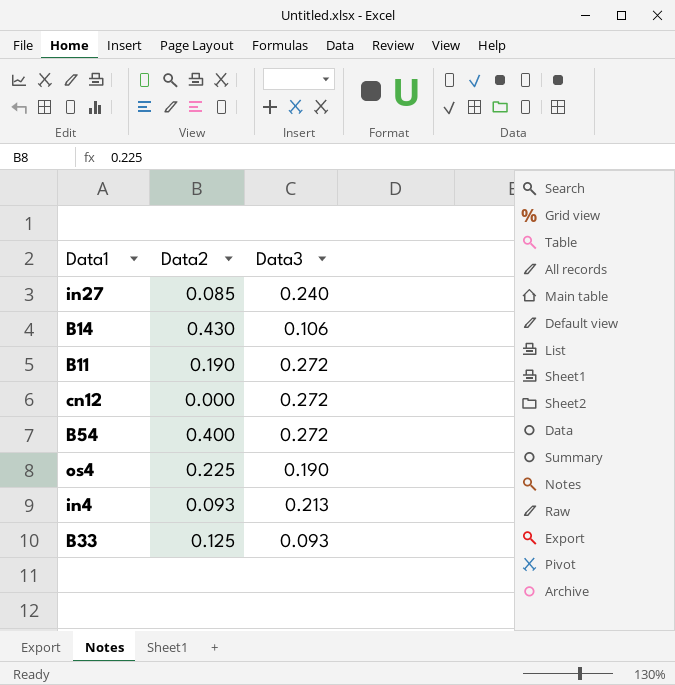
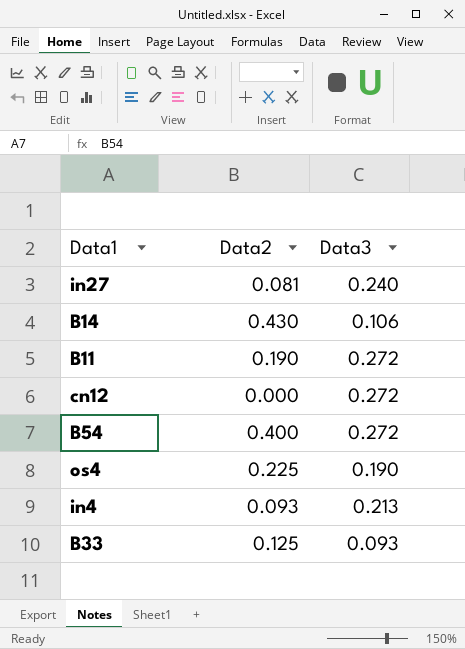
in27 | Data2: 0.085 -> 0.081

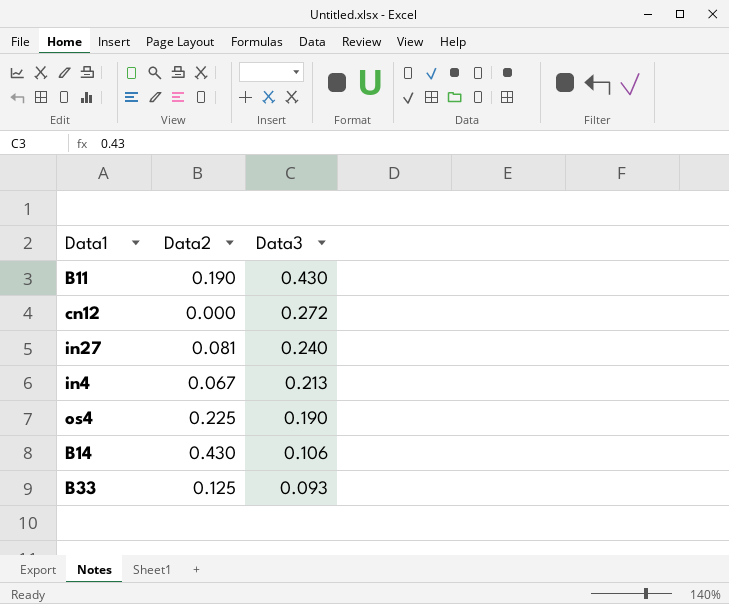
row order: none -> Data3 descending
row B54: 0.400 | 0.272 -> none
B11 | Data3: 0.272 -> 0.430
in4 | Data2: 0.093 -> 0.067

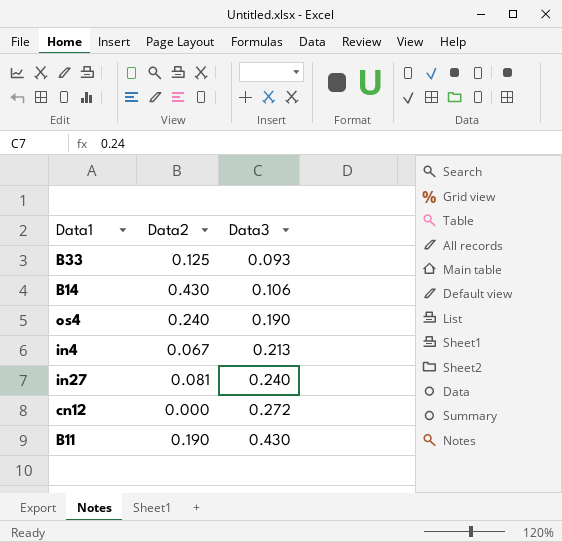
row order: Data3 descending -> Data3 ascending
os4 | Data2: 0.225 -> 0.240

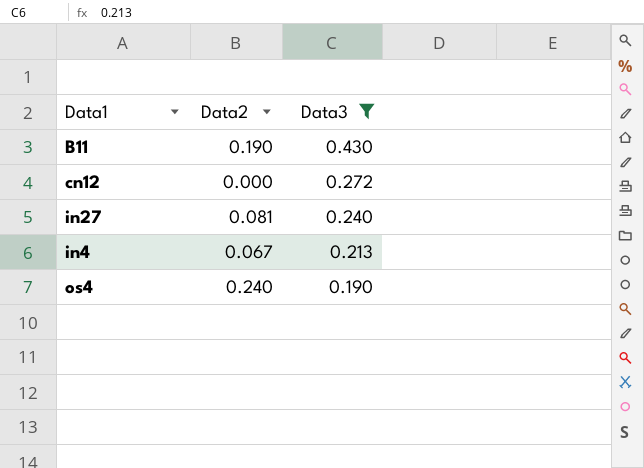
filter: none -> Data3 >= 0.190
row order: Data3 ascending -> Data3 descending

